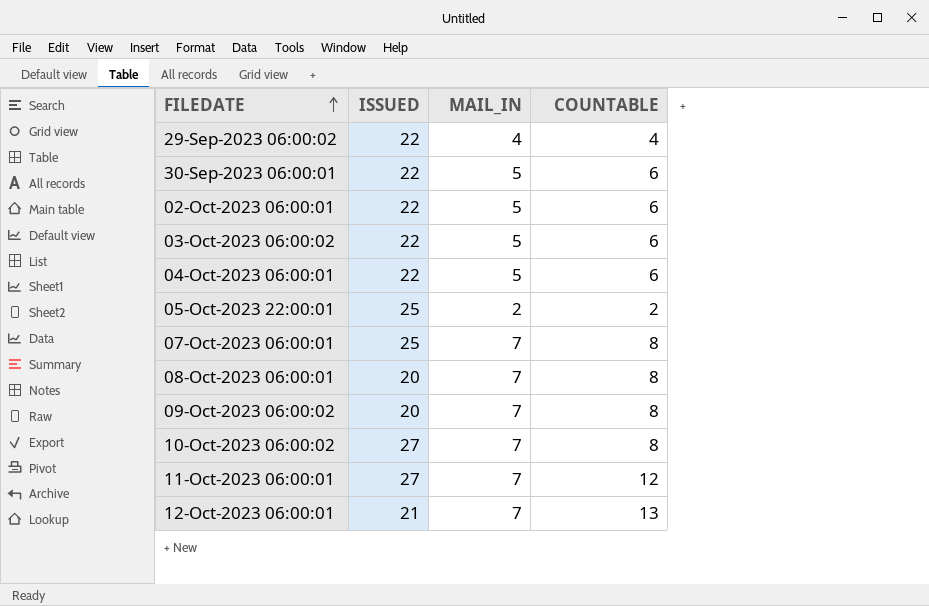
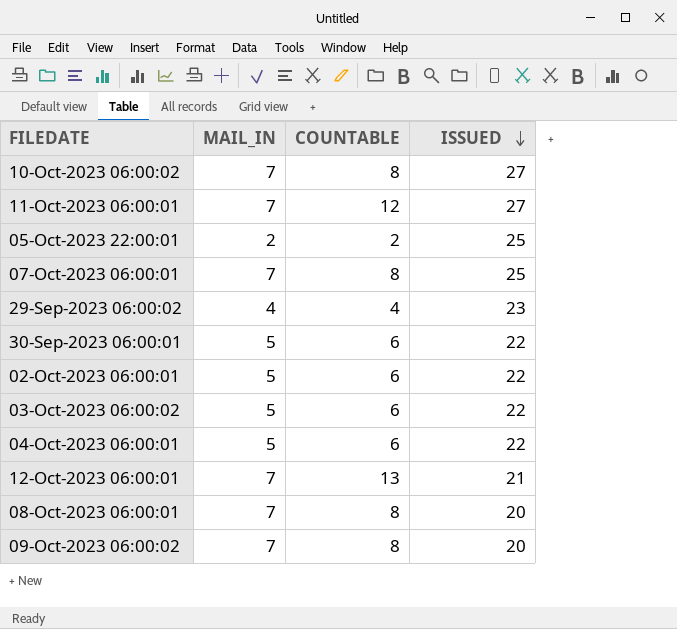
row order: FILEDATE ascending -> ISSUED descending
column ISSUED | position: 2 -> 4
29-Sep-2023 06:00:02 | ISSUED: 22 -> 23

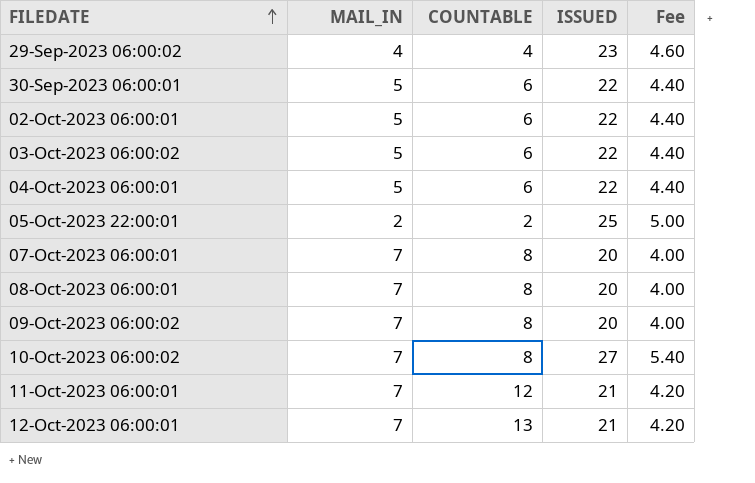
row order: ISSUED descending -> FILEDATE ascending
column Fee | formula: none -> [ISSUED] * 0.2
07-Oct-2023 06:00:01 | ISSUED: 25 -> 20
11-Oct-2023 06:00:01 | ISSUED: 27 -> 21

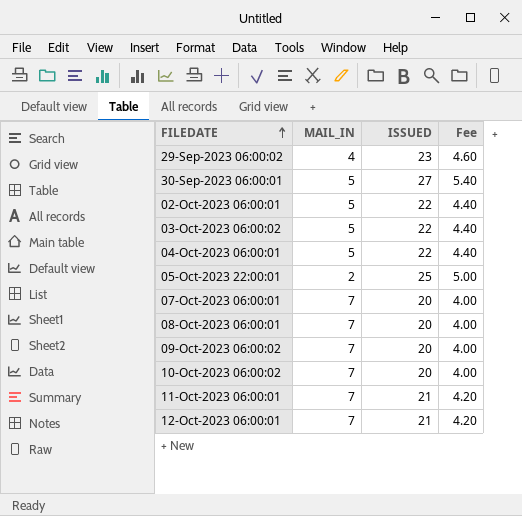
column COUNTABLE | position: 3 -> none
30-Sep-2023 06:00:01 | ISSUED: 22 -> 27
30-Sep-2023 06:00:01 | Fee: 4.40 -> 5.40
10-Oct-2023 06:00:02 | ISSUED: 27 -> 20
10-Oct-2023 06:00:02 | Fee: 5.40 -> 4.00

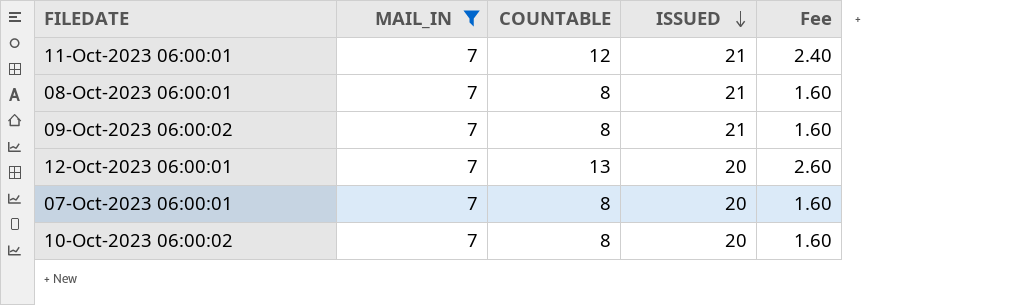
filter: none -> MAIL_IN = 7
row order: FILEDATE ascending -> ISSUED descending
column COUNTABLE | position: none -> 3
column Fee | formula: [ISSUED] * 0.2 -> [COUNTABLE] * 0.2
08-Oct-2023 06:00:01 | ISSUED: 20 -> 21
09-Oct-2023 06:00:02 | ISSUED: 20 -> 21
12-Oct-2023 06:00:01 | ISSUED: 21 -> 20

